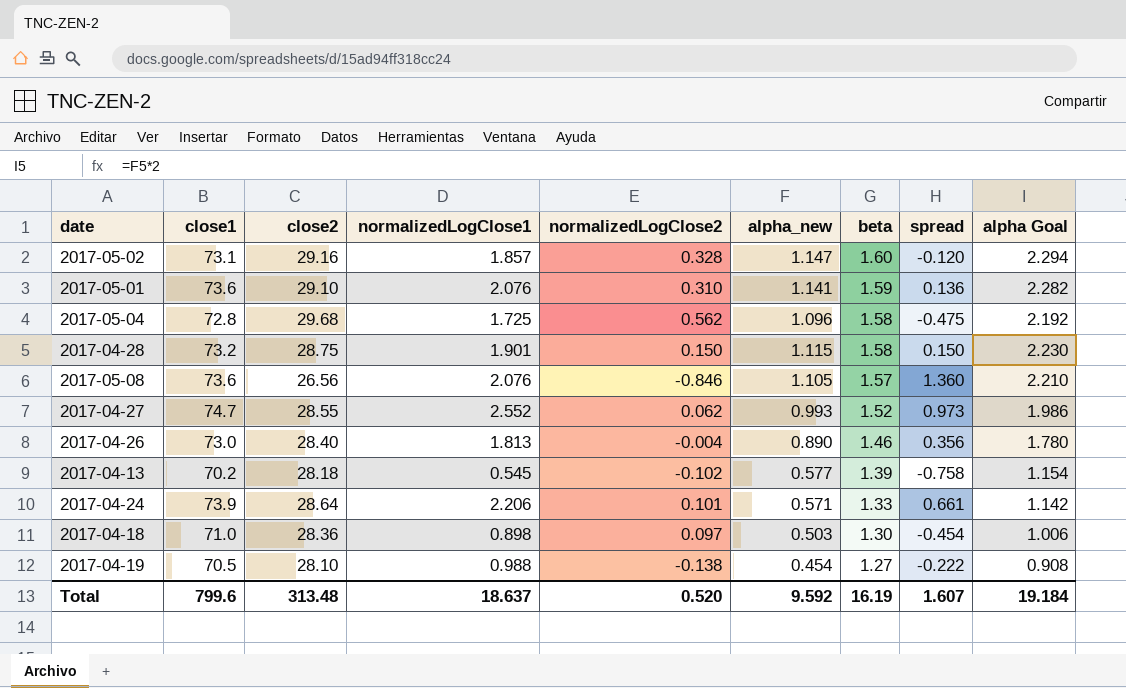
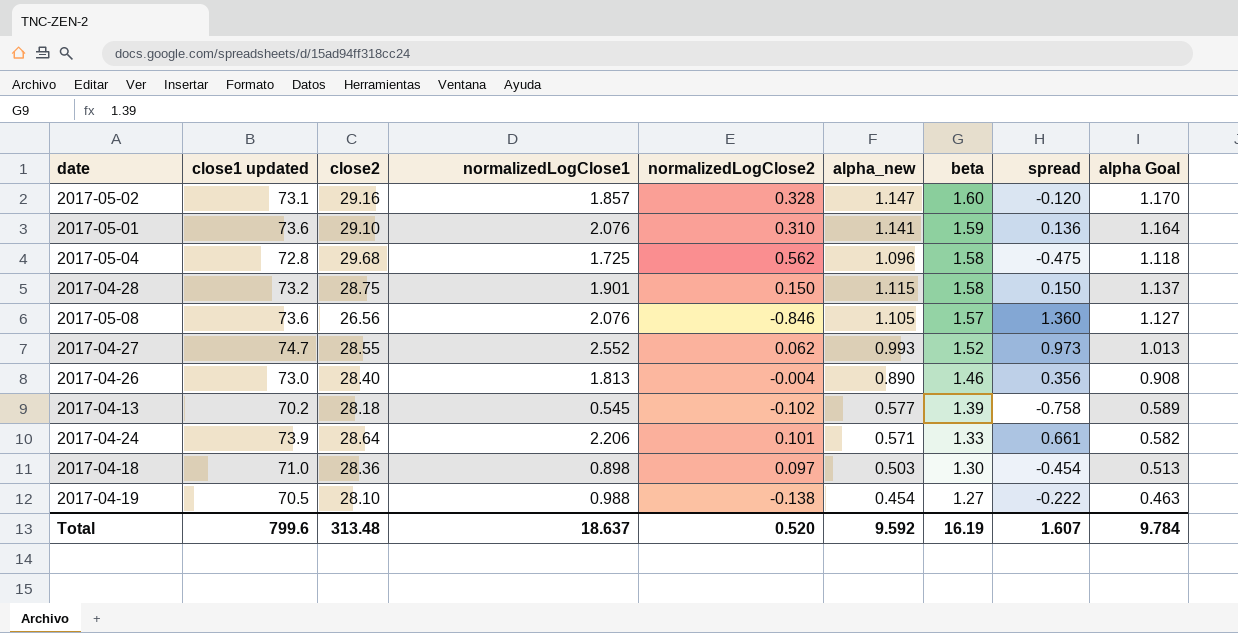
column name: close1 -> close1 updated
column alpha Goal | formula: [alpha_new] * 2 -> [alpha_new] * 1.02
Total | alpha Goal: 19.184 -> 9.784

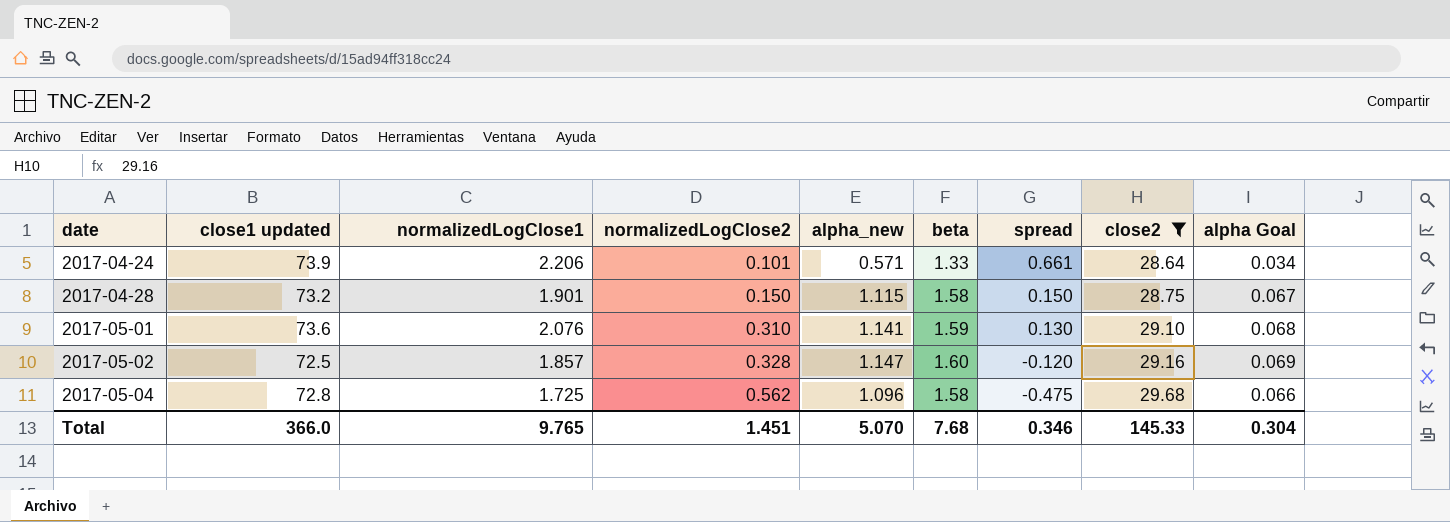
filter: none -> close2 >= 28.64
row order: beta descending -> date ascending
column close2 | position: 3 -> 8
column alpha Goal | formula: [alpha_new] * 1.02 -> [alpha_new] * 0.06
2017-05-01 | spread: 0.136 -> 0.130
2017-05-02 | close1 updated: 73.1 -> 72.5
Total | close1 updated: 799.6 -> 366.0
Total | normalizedLogClose1: 18.637 -> 9.765
Total | normalizedLogClose2: 0.520 -> 1.451
Total | alpha_new: 9.592 -> 5.070
Total | beta: 16.19 -> 7.68
Total | spread: 1.607 -> 0.346
Total | close2: 313.48 -> 145.33
Total | alpha Goal: 9.784 -> 0.304

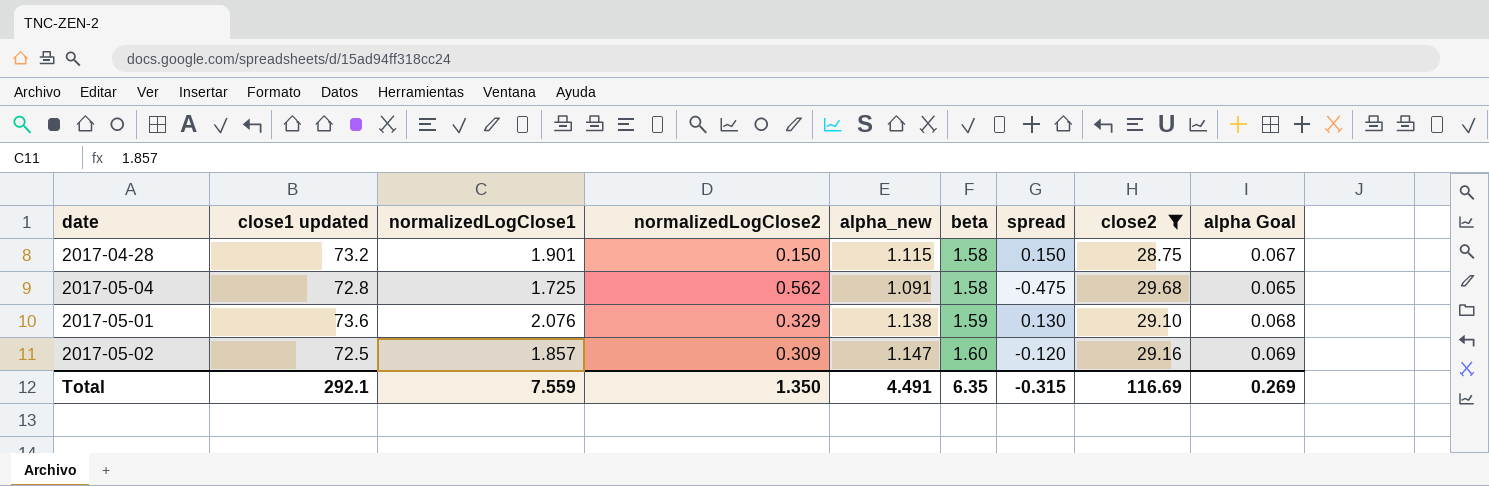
row order: date ascending -> beta ascending
row 2017-04-24: 73.9 | 2.206 | 0.101 | 0.571 | 1.33 | 0.661 | 28.64 | 0.034 -> none
2017-05-04 | alpha_new: 1.096 -> 1.091
2017-05-04 | alpha Goal: 0.066 -> 0.065
2017-05-01 | normalizedLogClose2: 0.310 -> 0.329
2017-05-01 | alpha_new: 1.141 -> 1.138
2017-05-02 | normalizedLogClose2: 0.328 -> 0.309
Total | close1 updated: 366.0 -> 292.1
Total | normalizedLogClose1: 9.765 -> 7.559
Total | normalizedLogClose2: 1.451 -> 1.350
Total | alpha_new: 5.070 -> 4.491
Total | beta: 7.68 -> 6.35
Total | spread: 0.346 -> -0.315
Total | close2: 145.33 -> 116.69
Total | alpha Goal: 0.304 -> 0.269

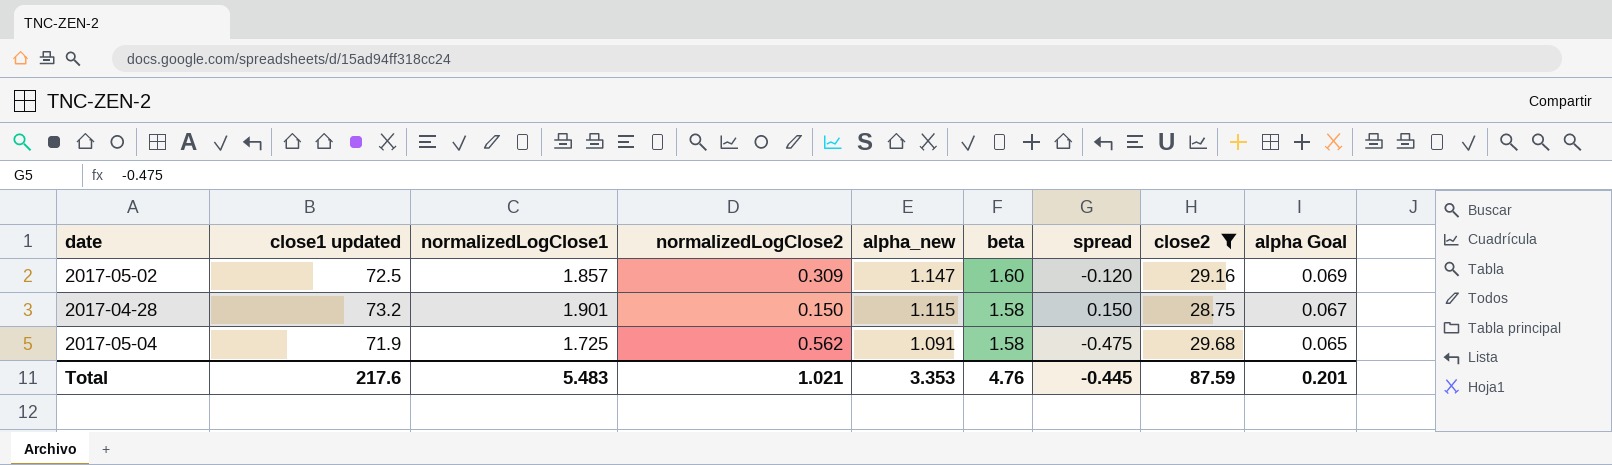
row order: beta ascending -> alpha_new descending
row 2017-05-01: 73.6 | 2.076 | 0.329 | 1.138 | 1.59 | 0.130 | 29.10 | 0.068 -> none
2017-05-04 | close1 updated: 72.8 -> 71.9
Total | close1 updated: 292.1 -> 217.6
Total | normalizedLogClose1: 7.559 -> 5.483
Total | normalizedLogClose2: 1.350 -> 1.021
Total | alpha_new: 4.491 -> 3.353
Total | beta: 6.35 -> 4.76
Total | spread: -0.315 -> -0.445
Total | close2: 116.69 -> 87.59
Total | alpha Goal: 0.269 -> 0.201

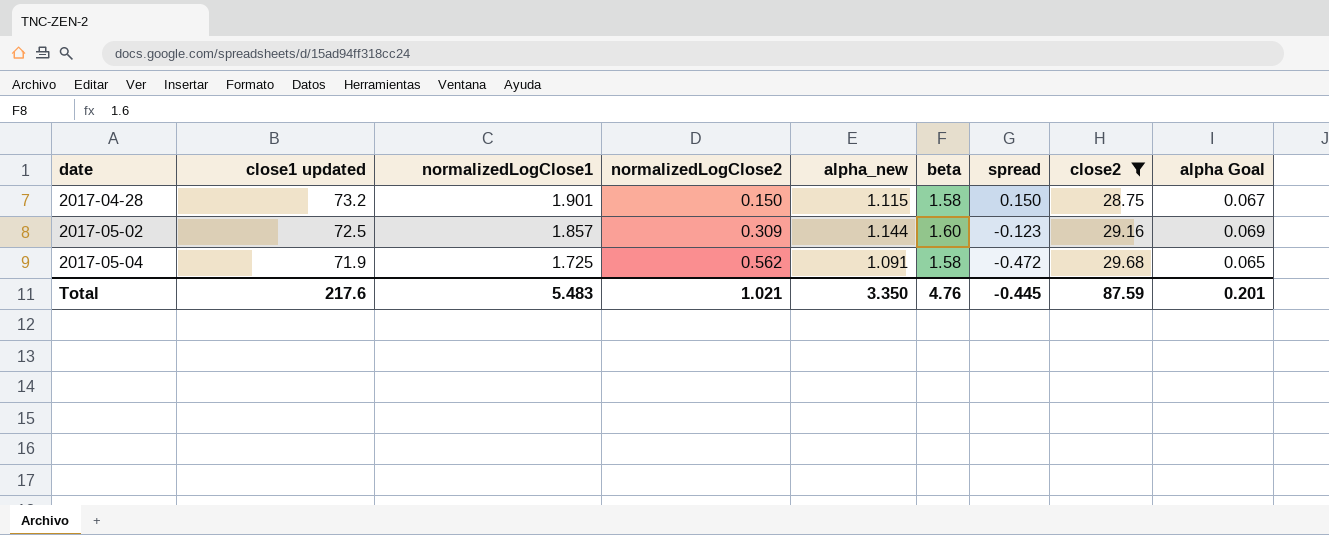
row order: alpha_new descending -> date ascending
2017-05-02 | alpha_new: 1.147 -> 1.144
2017-05-02 | spread: -0.120 -> -0.123
2017-05-04 | spread: -0.475 -> -0.472
Total | alpha_new: 3.353 -> 3.350

